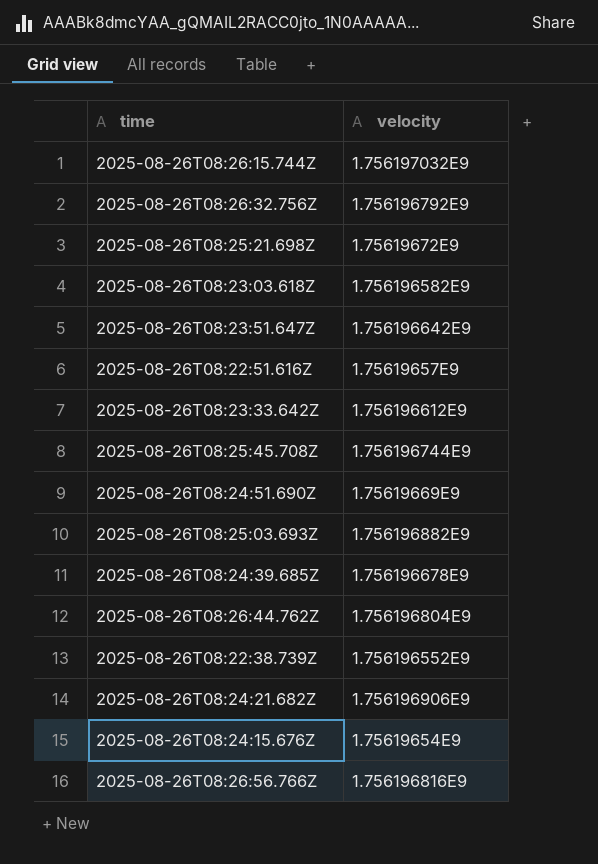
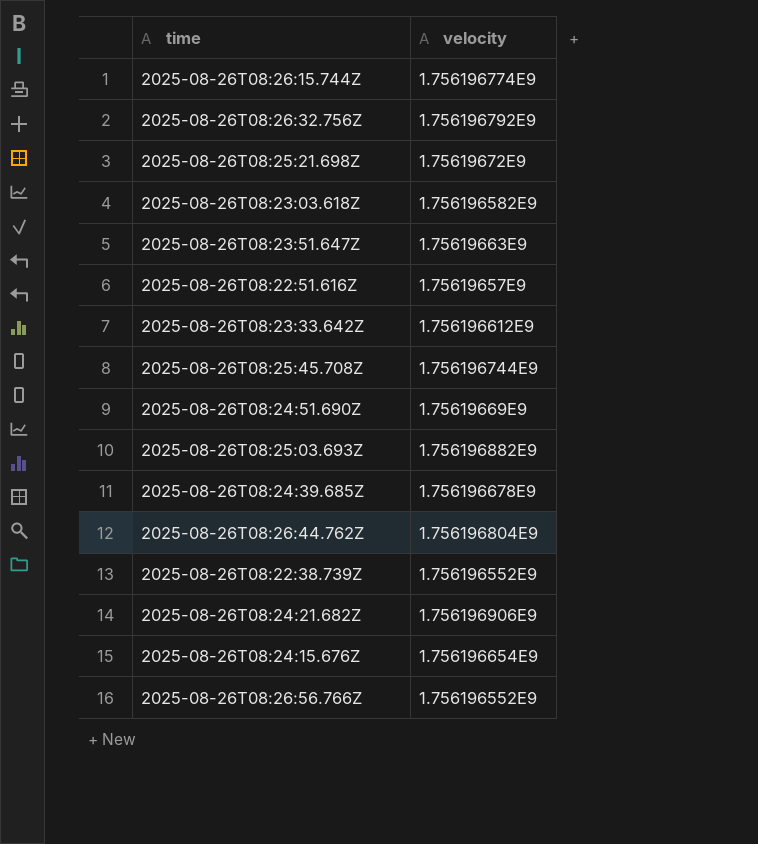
2025-08-26T08:26:15.744Z | velocity: 1.756197032E9 -> 1.756196774E9
2025-08-26T08:23:51.647Z | velocity: 1.756196642E9 -> 1.75619663E9
2025-08-26T08:24:15.676Z | velocity: 1.75619654E9 -> 1.756196654E9
2025-08-26T08:26:56.766Z | velocity: 1.756196816E9 -> 1.756196552E9

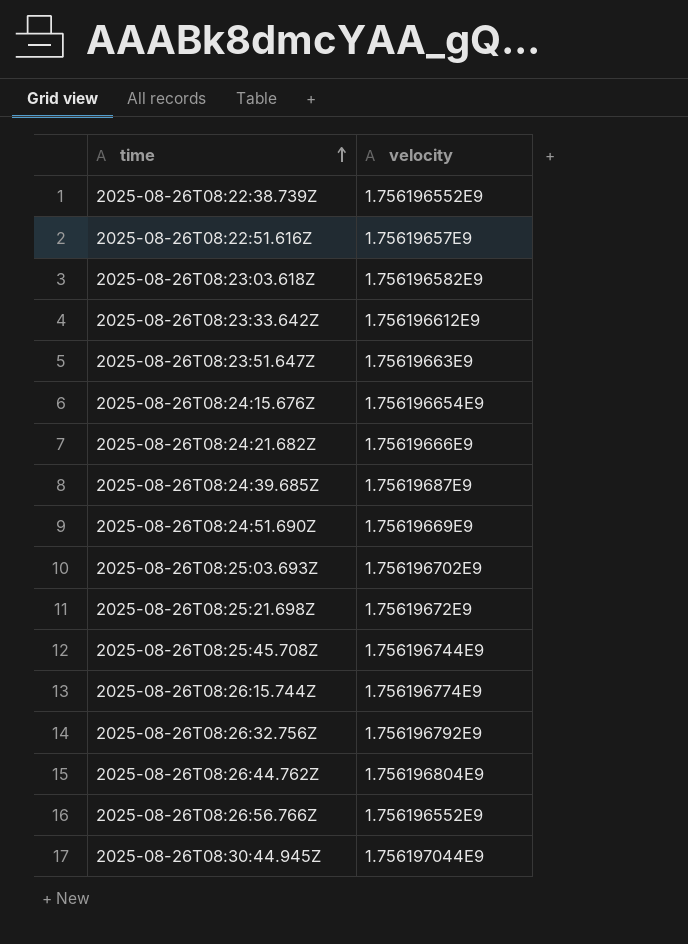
row order: none -> time ascending
2025-08-26T08:24:21.682Z | velocity: 1.756196906E9 -> 1.75619666E9
2025-08-26T08:24:39.685Z | velocity: 1.756196678E9 -> 1.75619687E9
2025-08-26T08:25:03.693Z | velocity: 1.756196882E9 -> 1.756196702E9
row 2025-08-26T08:30:44.945Z: none -> 1.756197044E9

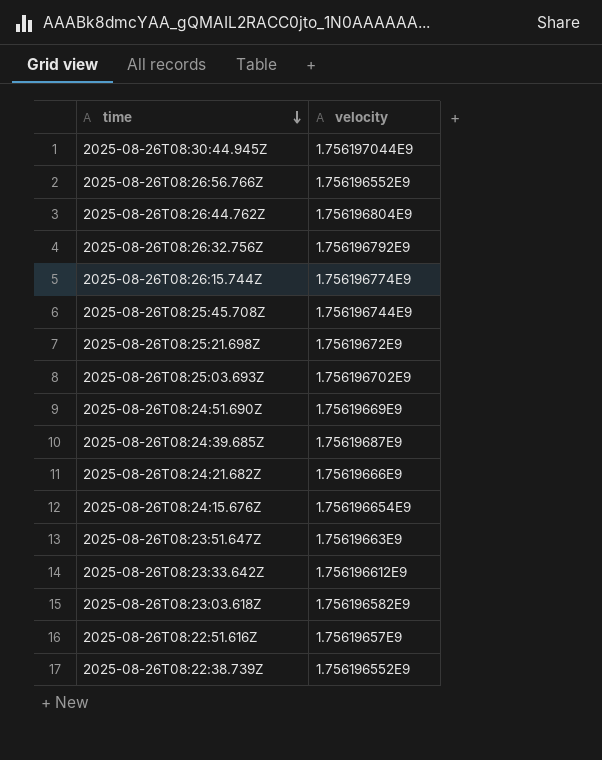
row order: time ascending -> time descending

